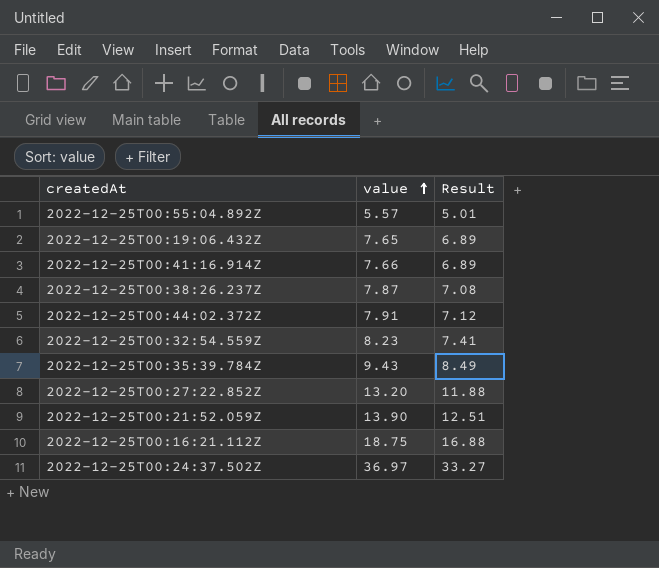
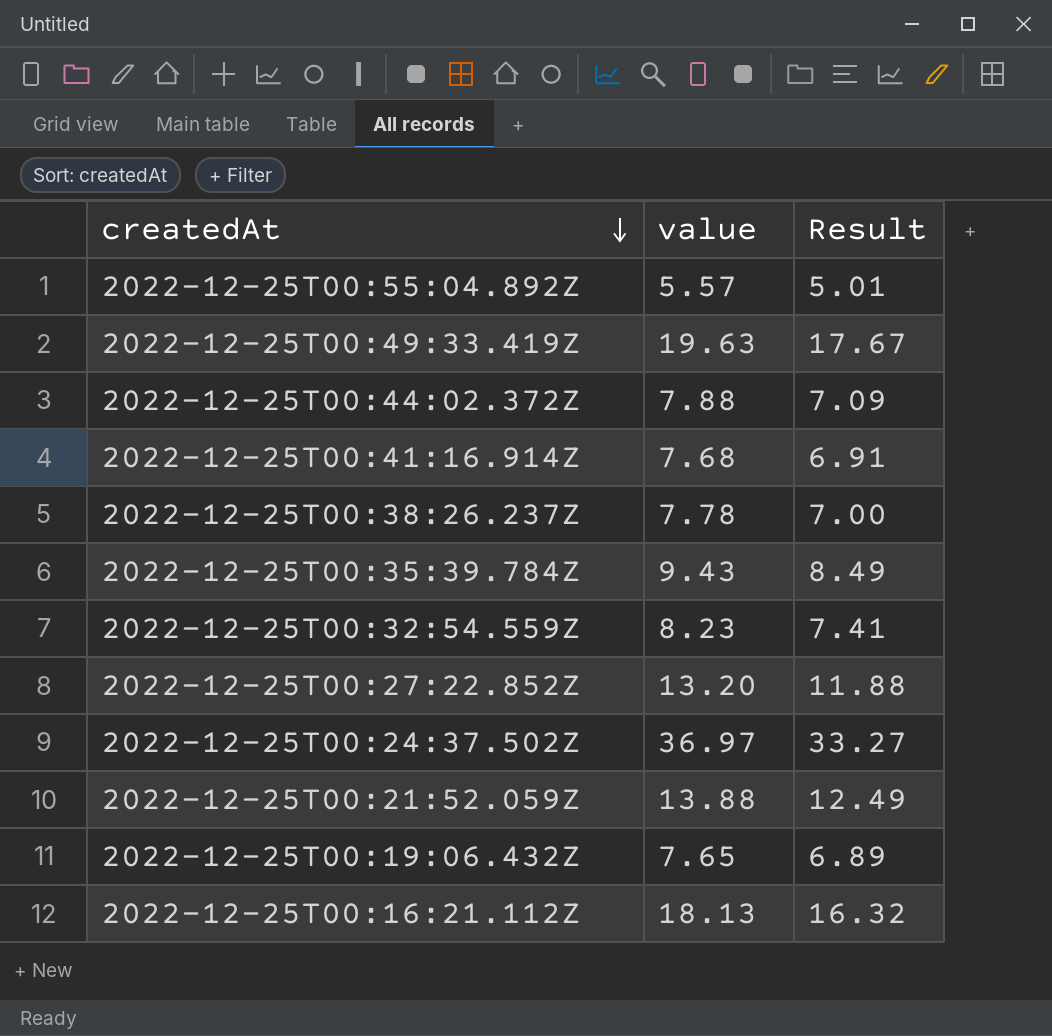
row order: value ascending -> createdAt descending
row 2022-12-25T00:49:33.419Z: none -> 19.63 | 17.67
2022-12-25T00:44:02.372Z | value: 7.91 -> 7.88
2022-12-25T00:44:02.372Z | Result: 7.12 -> 7.09
2022-12-25T00:41:16.914Z | value: 7.66 -> 7.68
2022-12-25T00:41:16.914Z | Result: 6.89 -> 6.91
2022-12-25T00:38:26.237Z | value: 7.87 -> 7.78
2022-12-25T00:38:26.237Z | Result: 7.08 -> 7.00
2022-12-25T00:21:52.059Z | value: 13.90 -> 13.88
2022-12-25T00:21:52.059Z | Result: 12.51 -> 12.49
2022-12-25T00:16:21.112Z | value: 18.75 -> 18.13
2022-12-25T00:16:21.112Z | Result: 16.88 -> 16.32

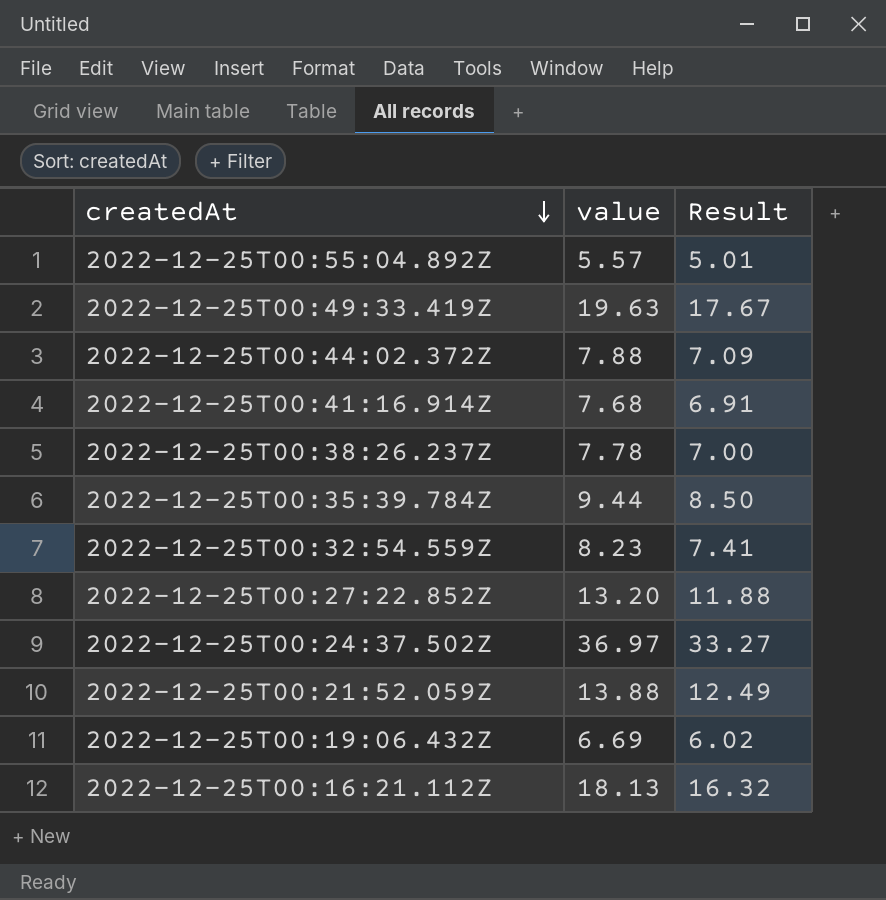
2022-12-25T00:35:39.784Z | value: 9.43 -> 9.44
2022-12-25T00:35:39.784Z | Result: 8.49 -> 8.50
2022-12-25T00:19:06.432Z | value: 7.65 -> 6.69
2022-12-25T00:19:06.432Z | Result: 6.89 -> 6.02

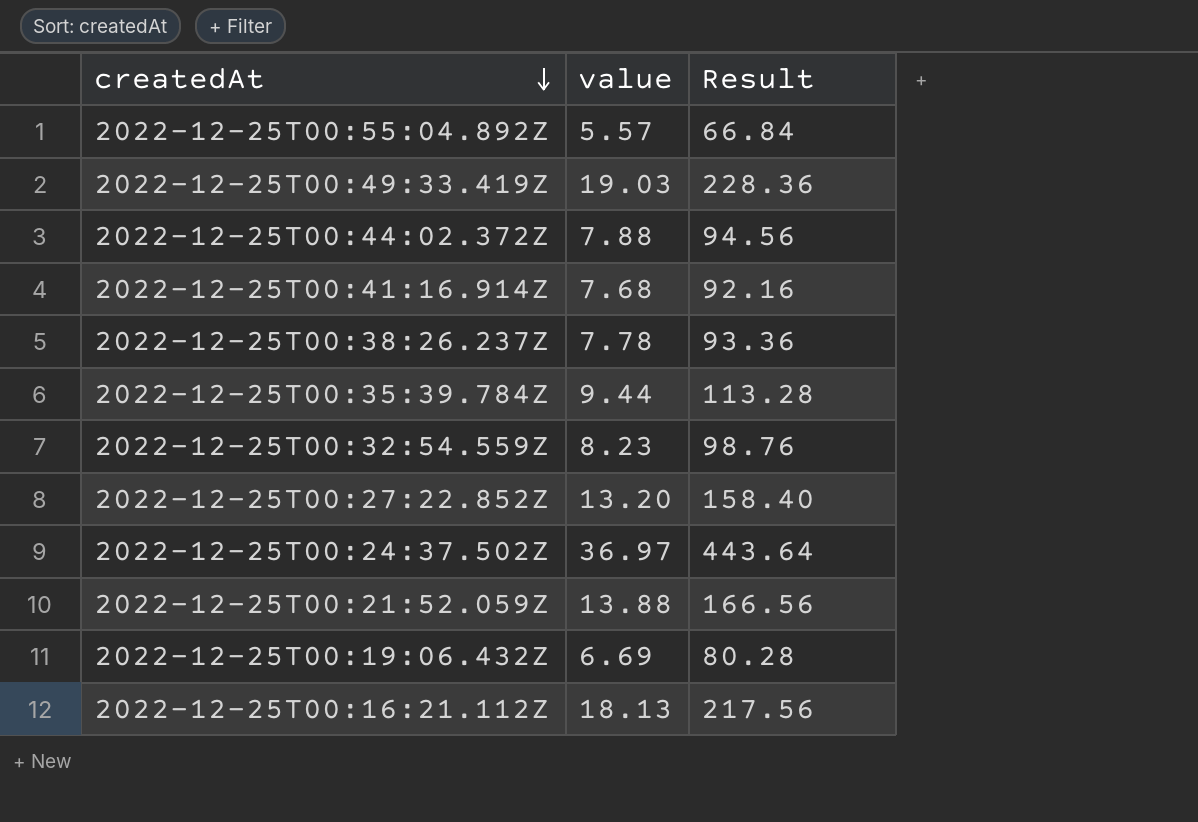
column Result | formula: [value] * 0.9 -> [value] * 12
2022-12-25T00:49:33.419Z | value: 19.63 -> 19.03

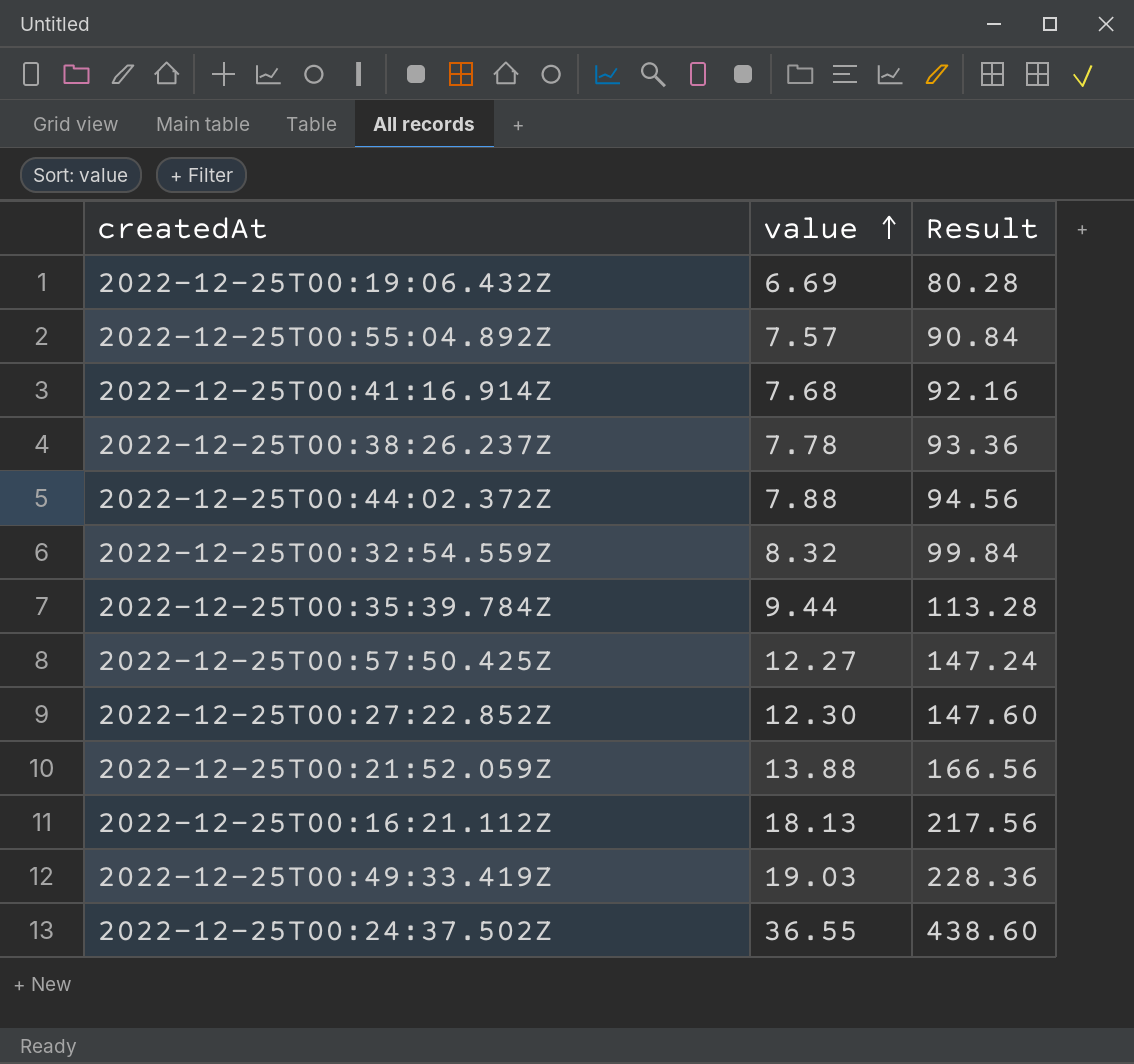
row order: createdAt descending -> value ascending
2022-12-25T00:55:04.892Z | value: 5.57 -> 7.57
2022-12-25T00:55:04.892Z | Result: 66.84 -> 90.84
2022-12-25T00:32:54.559Z | value: 8.23 -> 8.32
2022-12-25T00:32:54.559Z | Result: 98.76 -> 99.84
row 2022-12-25T00:57:50.425Z: none -> 12.27 | 147.24
2022-12-25T00:27:22.852Z | value: 13.20 -> 12.30
2022-12-25T00:27:22.852Z | Result: 158.40 -> 147.60
2022-12-25T00:24:37.502Z | value: 36.97 -> 36.55
2022-12-25T00:24:37.502Z | Result: 443.64 -> 438.60

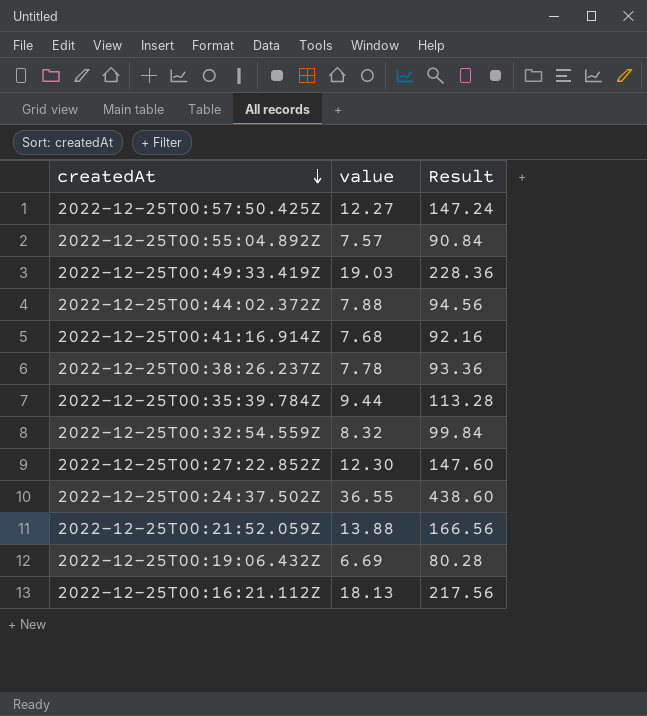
row order: value ascending -> createdAt descending

